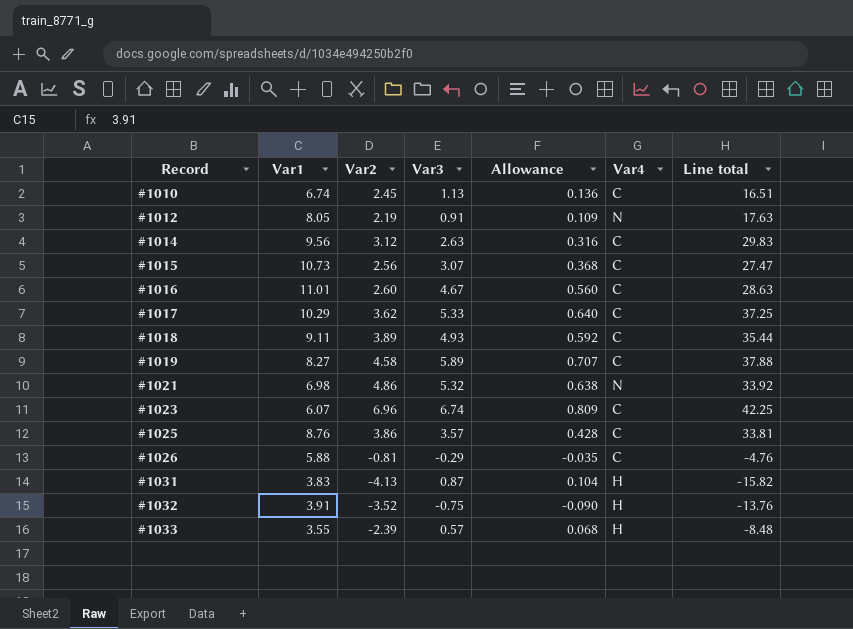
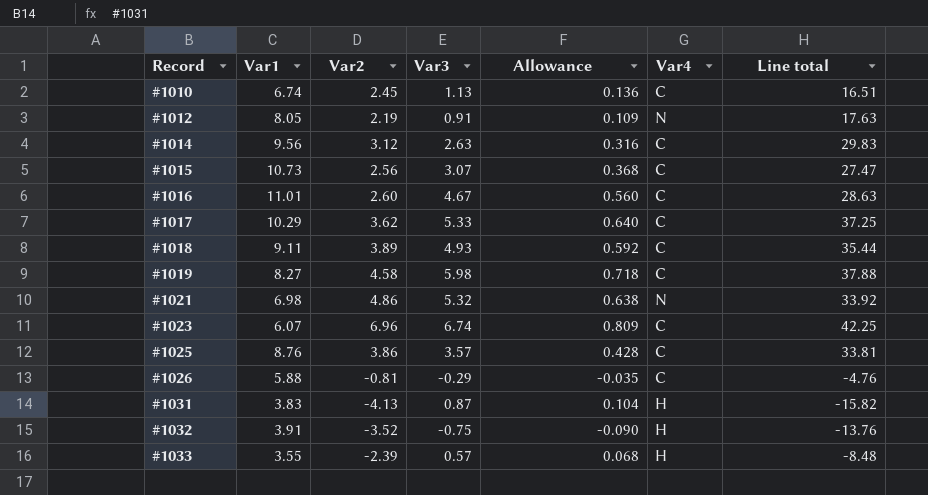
#1019 | Var3: 5.89 -> 5.98
#1019 | Allowance: 0.707 -> 0.718

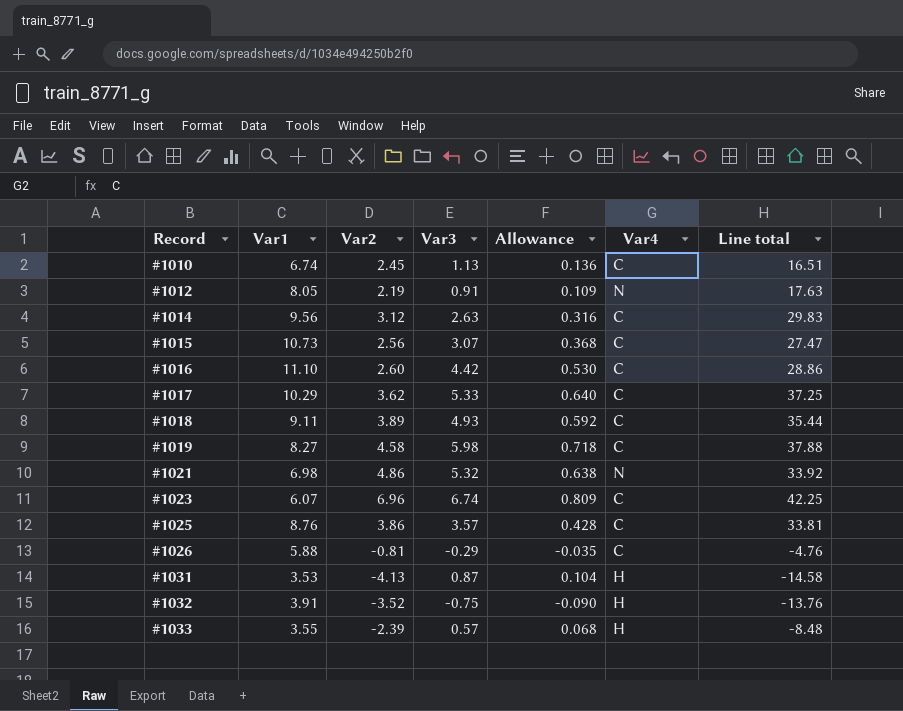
#1016 | Var1: 11.01 -> 11.10
#1016 | Var3: 4.67 -> 4.42
#1016 | Allowance: 0.560 -> 0.530
#1016 | Line total: 28.63 -> 28.86
#1031 | Var1: 3.83 -> 3.53
#1031 | Line total: -15.82 -> -14.58

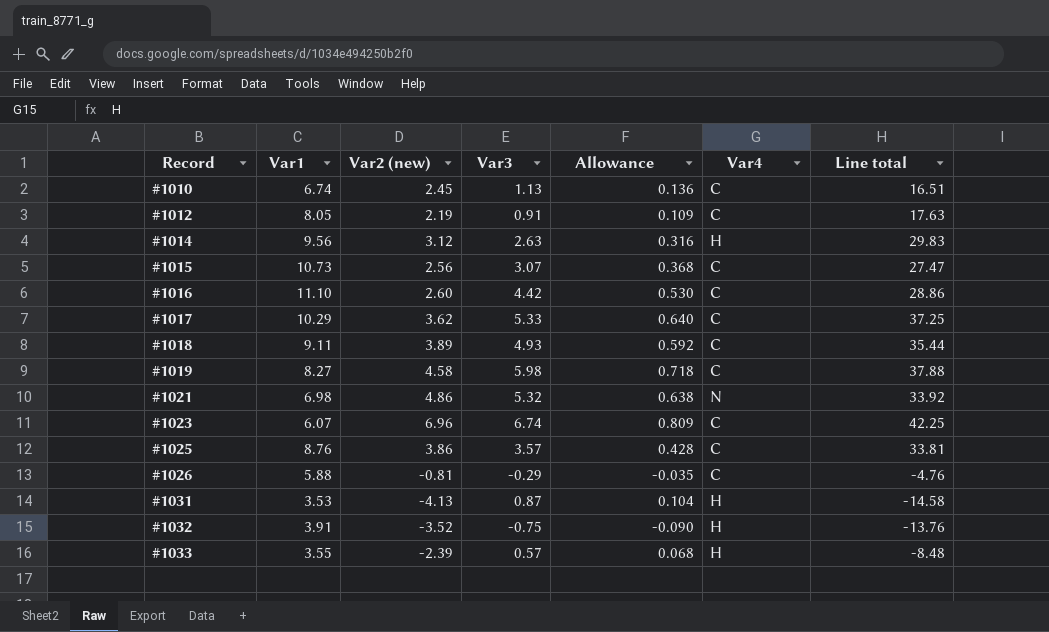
column name: Var2 -> Var2 (new)
#1012 | Var4: N -> C
#1014 | Var4: C -> H

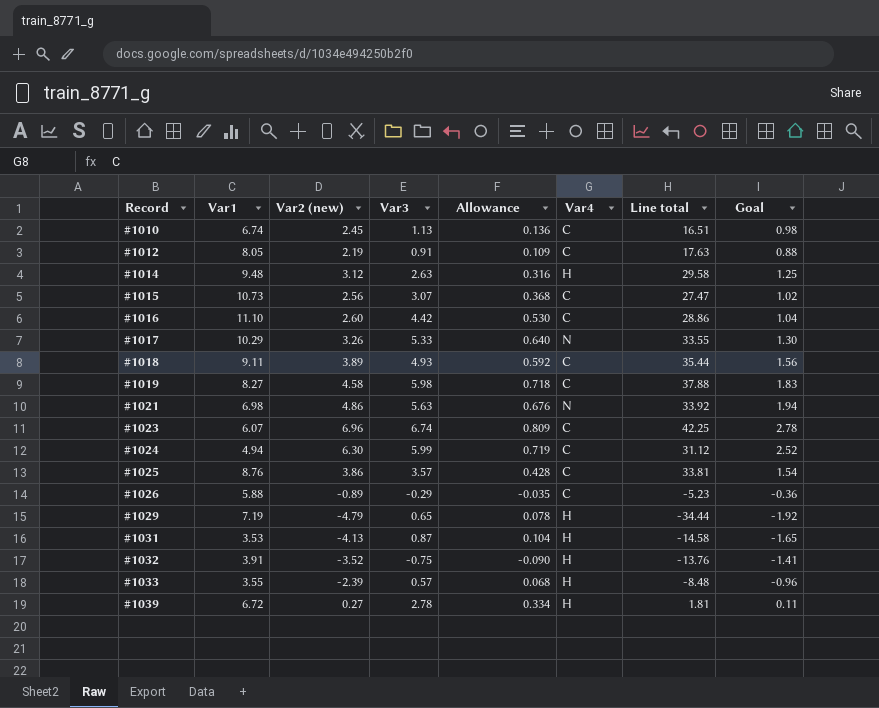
column Goal | formula: none -> [Var2 (new)] * 0.4
#1014 | Var1: 9.56 -> 9.48
#1014 | Line total: 29.83 -> 29.58
#1017 | Var2 (new): 3.62 -> 3.26
#1017 | Var4: C -> N
#1017 | Line total: 37.25 -> 33.55
#1021 | Var3: 5.32 -> 5.63
#1021 | Allowance: 0.638 -> 0.676
row #1024: none -> 4.94 | 6.30 | 5.99 | 0.719 | C | 31.12 | 2.52
#1026 | Var2 (new): -0.81 -> -0.89
#1026 | Line total: -4.76 -> -5.23
row #1029: none -> 7.19 | -4.79 | 0.65 | 0.078 | H | -34.44 | -1.92
row #1039: none -> 6.72 | 0.27 | 2.78 | 0.334 | H | 1.81 | 0.11

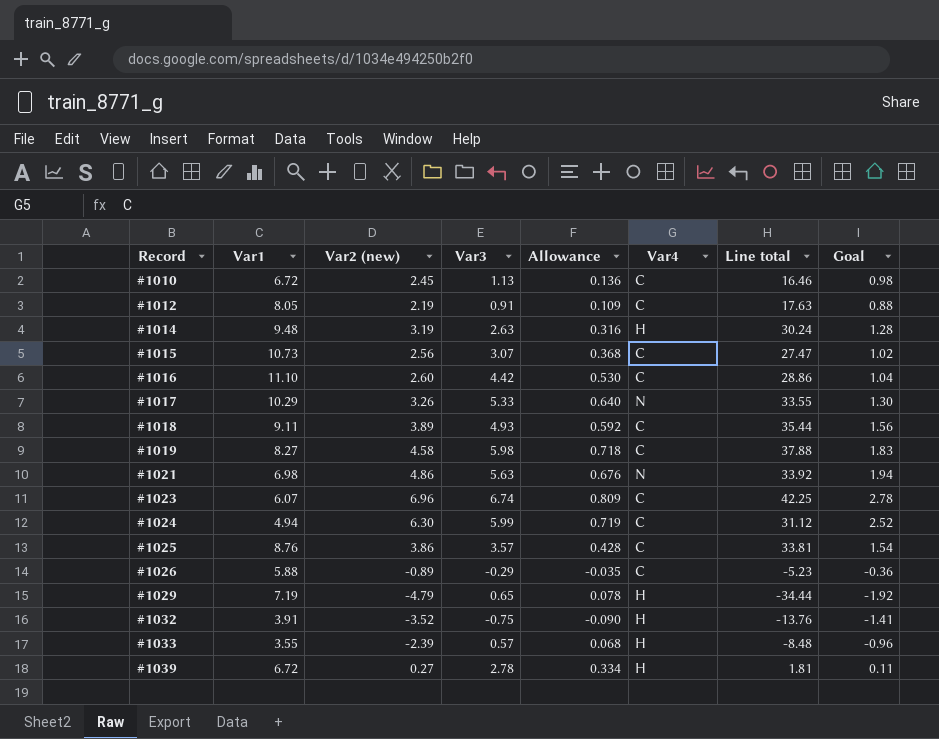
row #1031: 3.53 | -4.13 | 0.87 | 0.104 | H | -14.58 | -1.65 -> none
#1010 | Var1: 6.74 -> 6.72
#1010 | Line total: 16.51 -> 16.46
#1014 | Var2 (new): 3.12 -> 3.19
#1014 | Line total: 29.58 -> 30.24
#1014 | Goal: 1.25 -> 1.28

